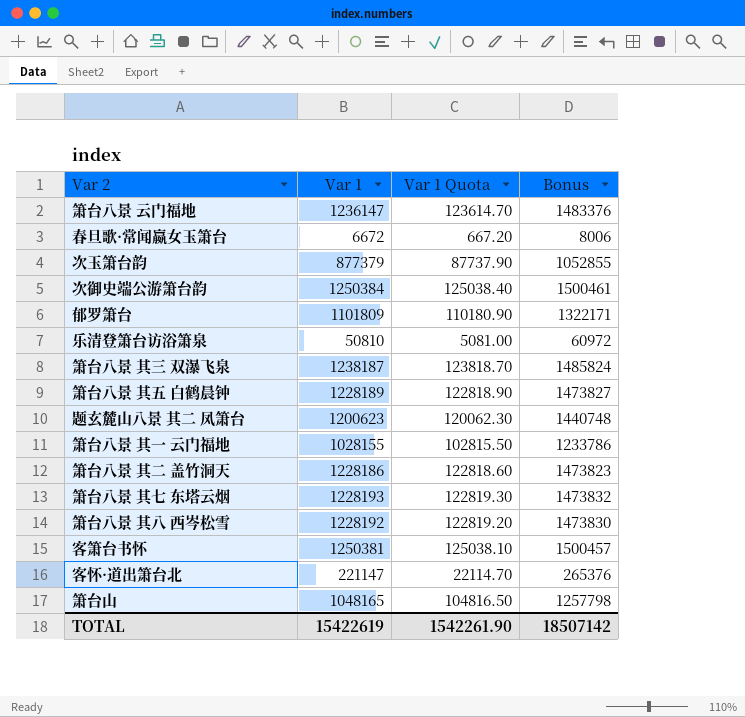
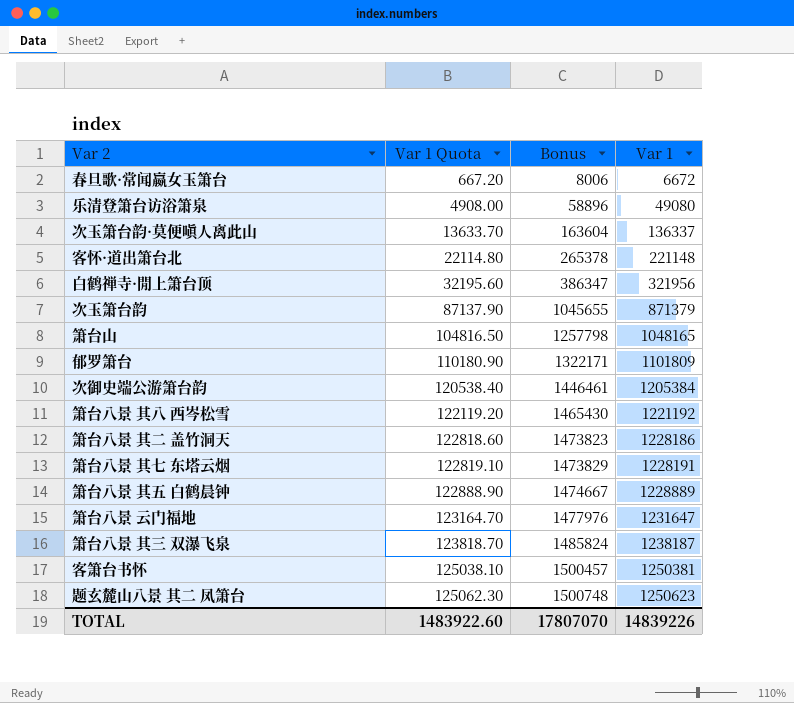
row order: none -> Var 1 Quota ascending
column Var 1 | position: 2 -> 4
row 箫台八景 其一 云门福地: 1028155 | 102815.50 | 1233786 -> none
乐清登箫台访浴箫泉 | Var 1 Quota: 5081.00 -> 4908.00
乐清登箫台访浴箫泉 | Bonus: 60972 -> 58896
乐清登箫台访浴箫泉 | Var 1: 50810 -> 49080
row 次玉箫台韵·莫便嗔人离此山: none -> 13633.70 | 163604 | 136337
客怀·道出箫台北 | Var 1 Quota: 22114.70 -> 22114.80
客怀·道出箫台北 | Bonus: 265376 -> 265378
客怀·道出箫台北 | Var 1: 221147 -> 221148
row 白鹤禅寺·閒上箫台顶: none -> 32195.60 | 386347 | 321956
次玉箫台韵 | Var 1 Quota: 87737.90 -> 87137.90
次玉箫台韵 | Bonus: 1052855 -> 1045655
次玉箫台韵 | Var 1: 877379 -> 871379
次御史端公游箫台韵 | Var 1 Quota: 125038.40 -> 120538.40
次御史端公游箫台韵 | Bonus: 1500461 -> 1446461
次御史端公游箫台韵 | Var 1: 1250384 -> 1205384
箫台八景 其八 西岑松雪 | Var 1 Quota: 122819.20 -> 122119.20
箫台八景 其八 西岑松雪 | Bonus: 1473830 -> 1465430
箫台八景 其八 西岑松雪 | Var 1: 1228192 -> 1221192
箫台八景 其七 东塔云烟 | Var 1 Quota: 122819.30 -> 122819.10
箫台八景 其七 东塔云烟 | Bonus: 1473832 -> 1473829
箫台八景 其七 东塔云烟 | Var 1: 1228193 -> 1228191
箫台八景 其五 白鹤晨钟 | Var 1 Quota: 122818.90 -> 122888.90
箫台八景 其五 白鹤晨钟 | Bonus: 1473827 -> 1474667
箫台八景 其五 白鹤晨钟 | Var 1: 1228189 -> 1228889
箫台八景 云门福地 | Var 1 Quota: 123614.70 -> 123164.70
箫台八景 云门福地 | Bonus: 1483376 -> 1477976
箫台八景 云门福地 | Var 1: 1236147 -> 1231647
题玄麓山八景 其二 凤箫台 | Var 1 Quota: 120062.30 -> 125062.30
题玄麓山八景 其二 凤箫台 | Bonus: 1440748 -> 1500748
题玄麓山八景 其二 凤箫台 | Var 1: 1200623 -> 1250623
TOTAL | Var 1 Quota: 1542261.90 -> 1483922.60
TOTAL | Bonus: 18507142 -> 17807070
TOTAL | Var 1: 15422619 -> 14839226

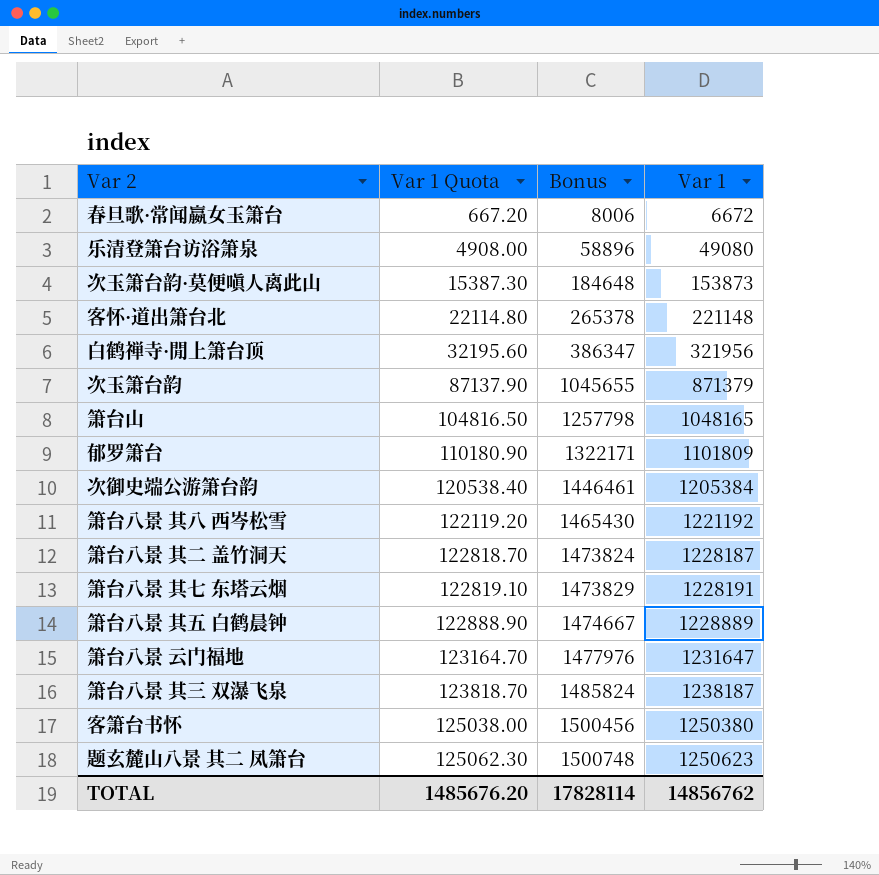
次玉箫台韵·莫便嗔人离此山 | Var 1 Quota: 13633.70 -> 15387.30
次玉箫台韵·莫便嗔人离此山 | Bonus: 163604 -> 184648
次玉箫台韵·莫便嗔人离此山 | Var 1: 136337 -> 153873
箫台八景 其二 盖竹洞天 | Var 1 Quota: 122818.60 -> 122818.70
箫台八景 其二 盖竹洞天 | Bonus: 1473823 -> 1473824
箫台八景 其二 盖竹洞天 | Var 1: 1228186 -> 1228187
客箫台书怀 | Var 1 Quota: 125038.10 -> 125038.00
客箫台书怀 | Bonus: 1500457 -> 1500456
客箫台书怀 | Var 1: 1250381 -> 1250380
TOTAL | Var 1 Quota: 1483922.60 -> 1485676.20
TOTAL | Bonus: 17807070 -> 17828114
TOTAL | Var 1: 14839226 -> 14856762

